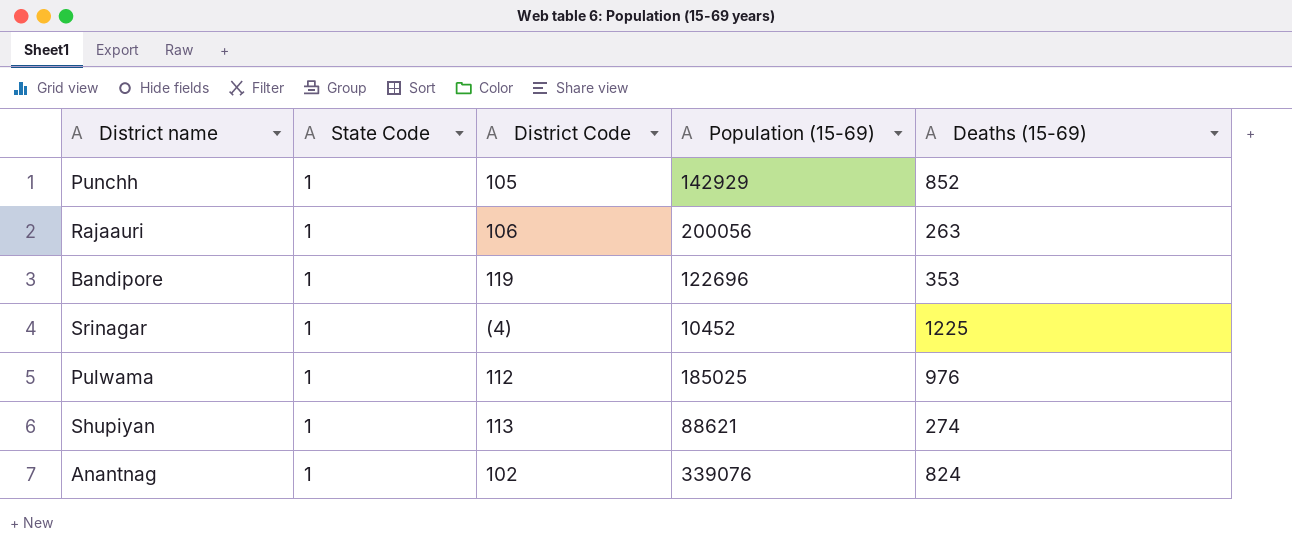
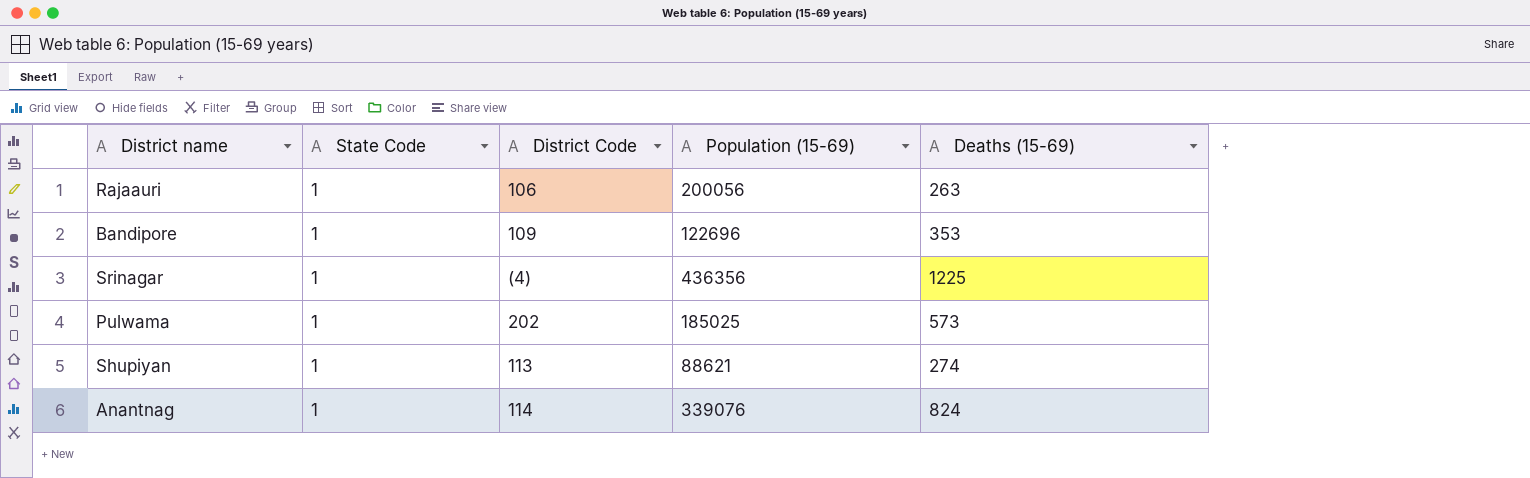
row Punchh: 1 | 105 | 142929 | 852 -> none
Bandipore | District Code: 119 -> 109
Srinagar | Population (15-69): 10452 -> 436356
Pulwama | District Code: 112 -> 202
Pulwama | Deaths (15-69): 976 -> 573
Anantnag | District Code: 102 -> 114

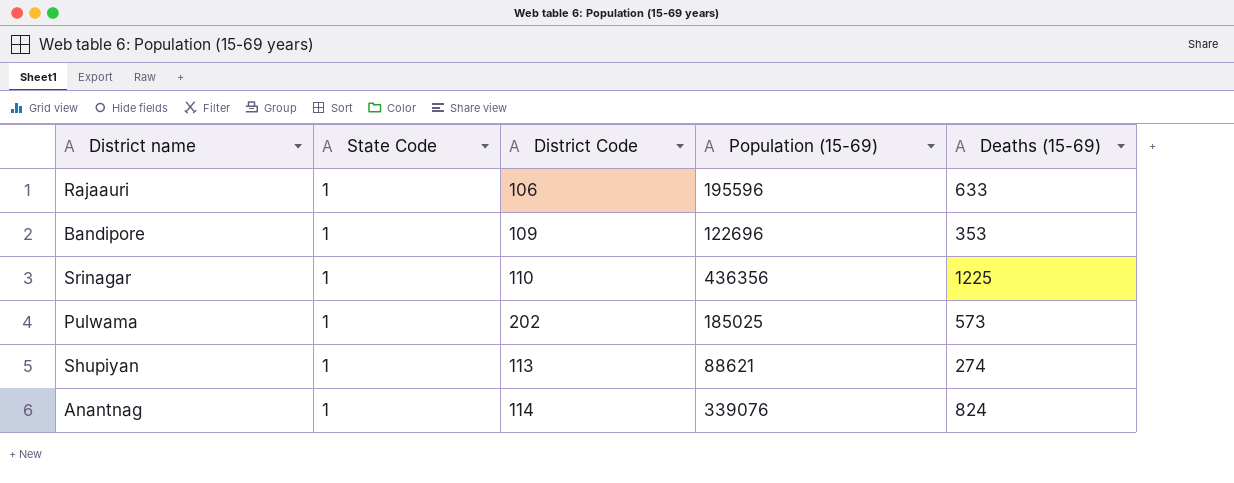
Rajaauri | Population (15-69): 200056 -> 195596
Rajaauri | Deaths (15-69): 263 -> 633
Srinagar | District Code: (4) -> 110

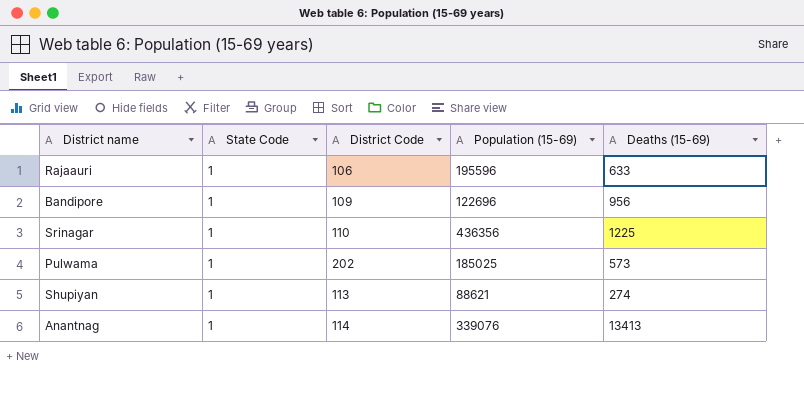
Bandipore | Deaths (15-69): 353 -> 956
Anantnag | Deaths (15-69): 824 -> 13413

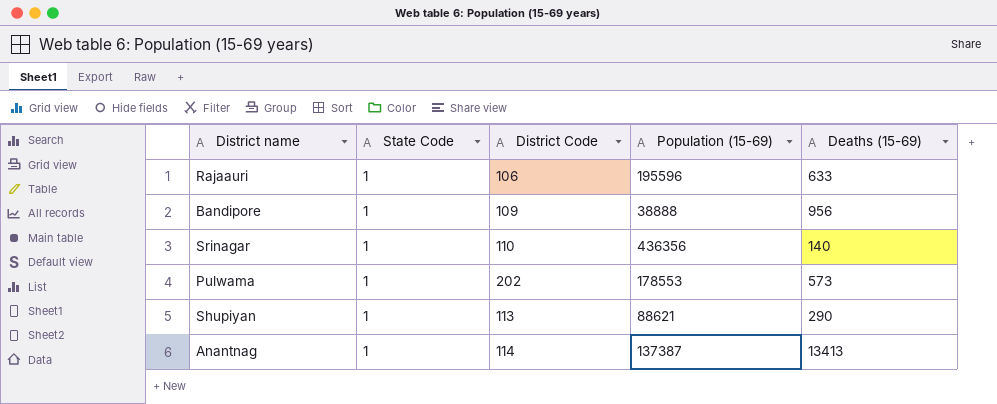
Bandipore | Population (15-69): 122696 -> 38888
Srinagar | Deaths (15-69): 1225 -> 140
Pulwama | Population (15-69): 185025 -> 178553
Shupiyan | Deaths (15-69): 274 -> 290
Anantnag | Population (15-69): 339076 -> 137387

